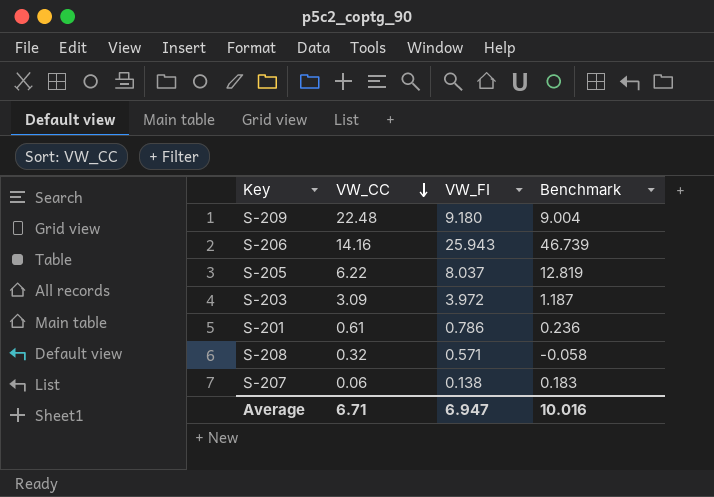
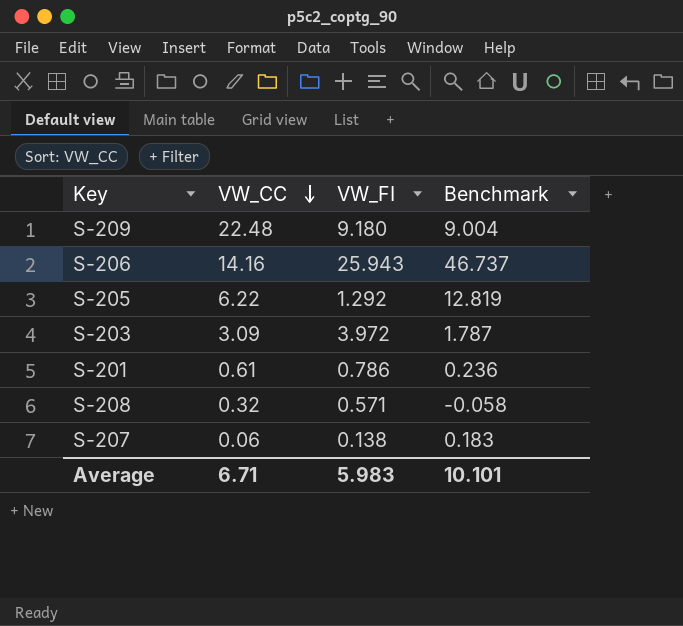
S-206 | Benchmark: 46.739 -> 46.737
S-205 | VW_FI: 8.037 -> 1.292
S-203 | Benchmark: 1.187 -> 1.787
Average | VW_FI: 6.947 -> 5.983
Average | Benchmark: 10.016 -> 10.101

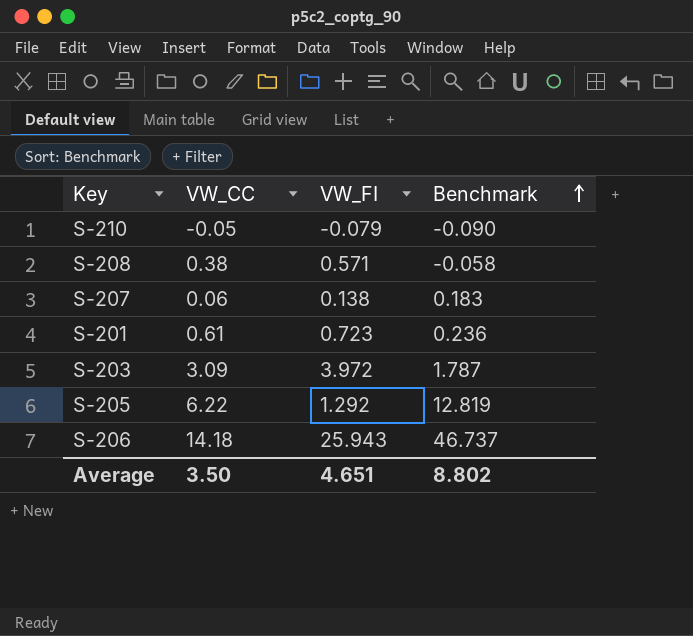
row order: VW_CC descending -> Benchmark ascending
row S-209: 22.48 | 9.180 | 9.004 -> none
row S-210: none -> -0.05 | -0.079 | -0.090
S-208 | VW_CC: 0.32 -> 0.38
S-201 | VW_FI: 0.786 -> 0.723
S-206 | VW_CC: 14.16 -> 14.18
Average | VW_CC: 6.71 -> 3.50
Average | VW_FI: 5.983 -> 4.651
Average | Benchmark: 10.101 -> 8.802

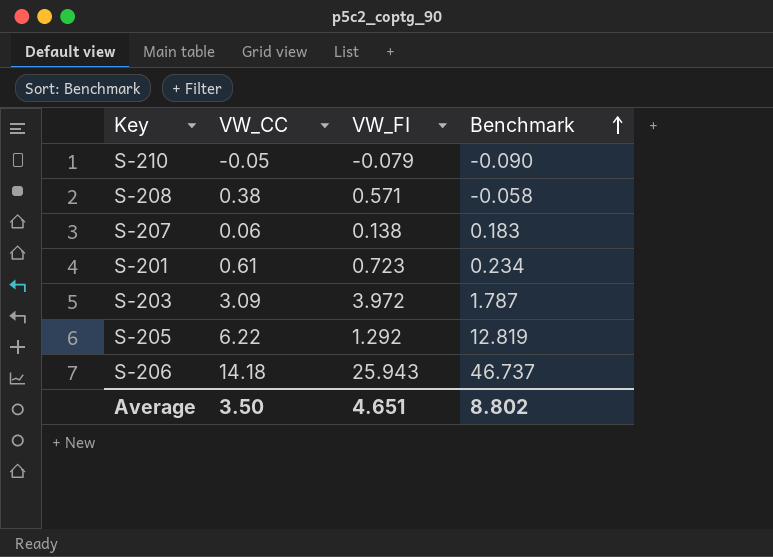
S-201 | Benchmark: 0.236 -> 0.234

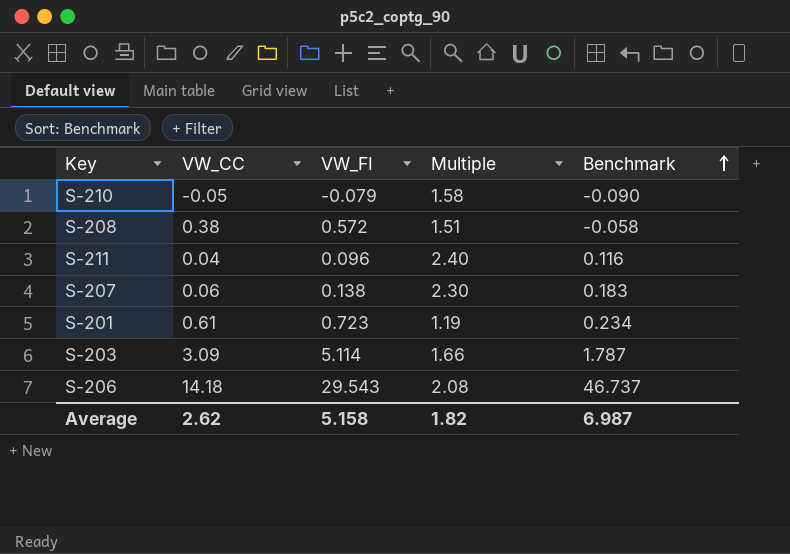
column Multiple | formula: none -> [VW_FI] / [VW_CC]
row S-205: 6.22 | 1.292 | 12.819 -> none
S-208 | VW_FI: 0.571 -> 0.572
row S-211: none -> 0.04 | 0.096 | 2.40 | 0.116
S-203 | VW_FI: 3.972 -> 5.114
S-206 | VW_FI: 25.943 -> 29.543
Average | VW_CC: 3.50 -> 2.62
Average | VW_FI: 4.651 -> 5.158
Average | Benchmark: 8.802 -> 6.987

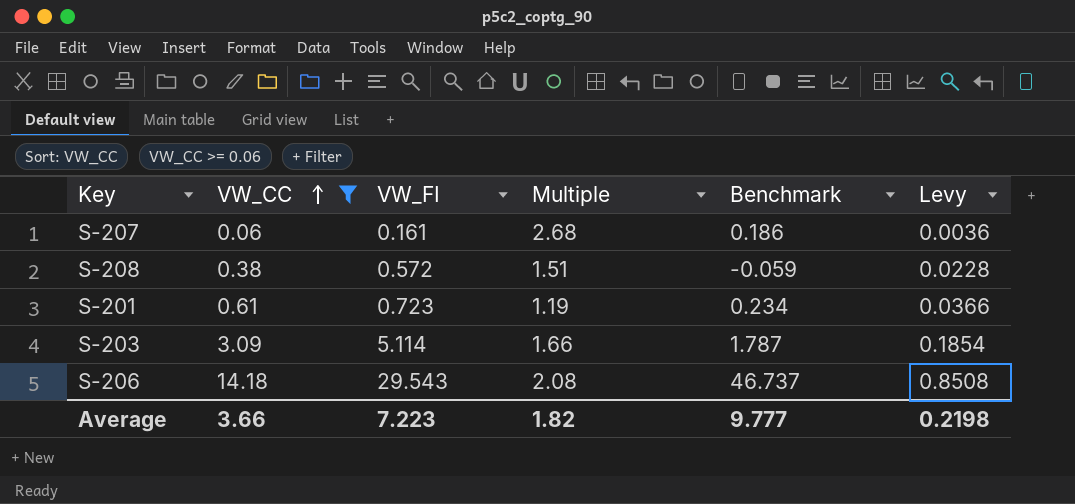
filter: none -> VW_CC >= 0.06
row order: Benchmark ascending -> VW_CC ascending
column Levy | formula: none -> [VW_CC] * 0.06
S-207 | VW_FI: 0.138 -> 0.161
S-207 | Multiple: 2.30 -> 2.68
S-207 | Benchmark: 0.183 -> 0.186
S-208 | Benchmark: -0.058 -> -0.059
Average | VW_CC: 2.62 -> 3.66
Average | VW_FI: 5.158 -> 7.223
Average | Benchmark: 6.987 -> 9.777

